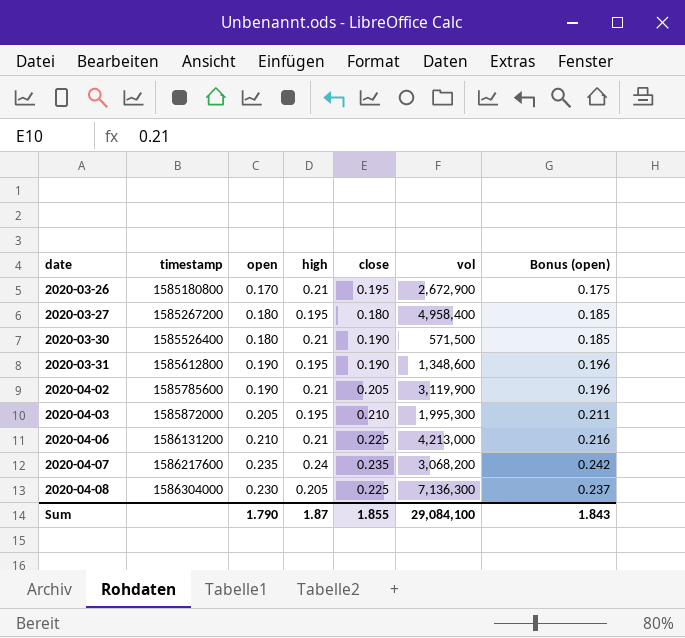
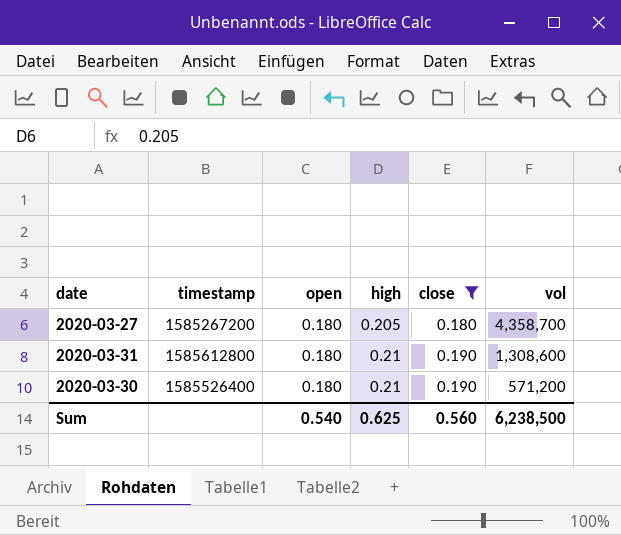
filter: none -> close <= 0.190
row order: date ascending -> high ascending
column Bonus (open) | formula: [open] * 1.03 -> none
2020-03-27 | high: 0.195 -> 0.205
2020-03-27 | vol: 4,958,400 -> 4,358,700
2020-03-31 | open: 0.190 -> 0.180
2020-03-31 | high: 0.195 -> 0.21
2020-03-31 | vol: 1,348,600 -> 1,308,600
2020-03-30 | vol: 571,500 -> 571,200
Sum | open: 1.790 -> 0.540
Sum | high: 1.87 -> 0.625
Sum | close: 1.855 -> 0.560
Sum | vol: 29,084,100 -> 6,238,500

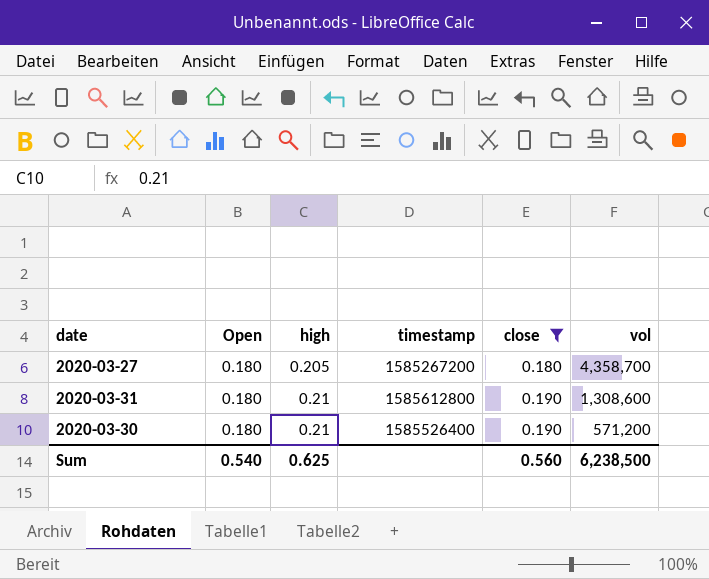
column name: open -> Open
column timestamp | position: 2 -> 4

